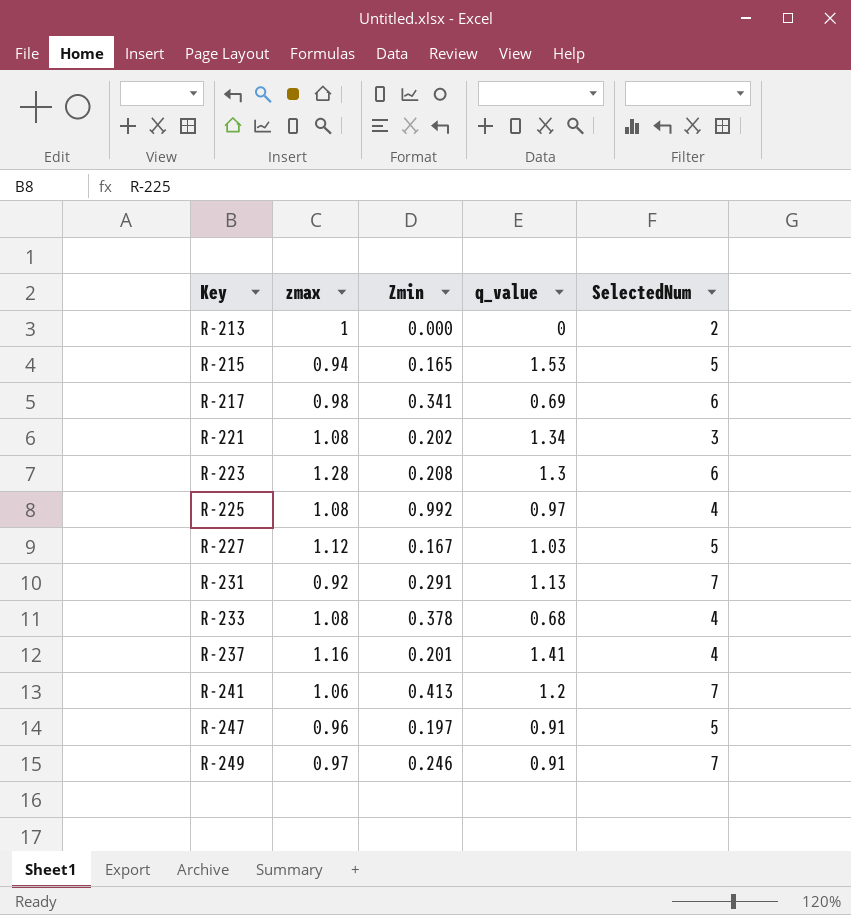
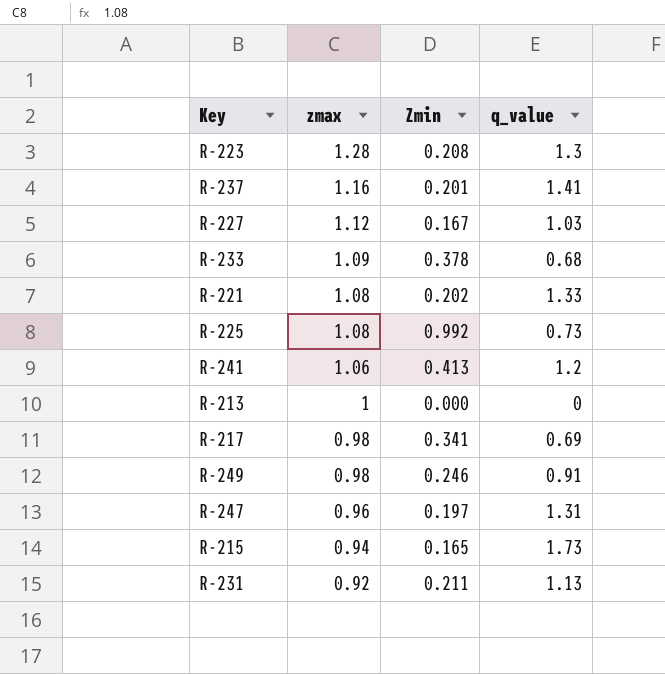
row order: Key ascending -> zmax descending
column SelectedNum | position: 5 -> none
R-233 | zmax: 1.08 -> 1.09
R-221 | q_value: 1.34 -> 1.33
R-225 | q_value: 0.97 -> 0.73
R-249 | zmax: 0.97 -> 0.98
R-247 | q_value: 0.91 -> 1.31
R-215 | q_value: 1.53 -> 1.73
R-231 | Zmin: 0.291 -> 0.211

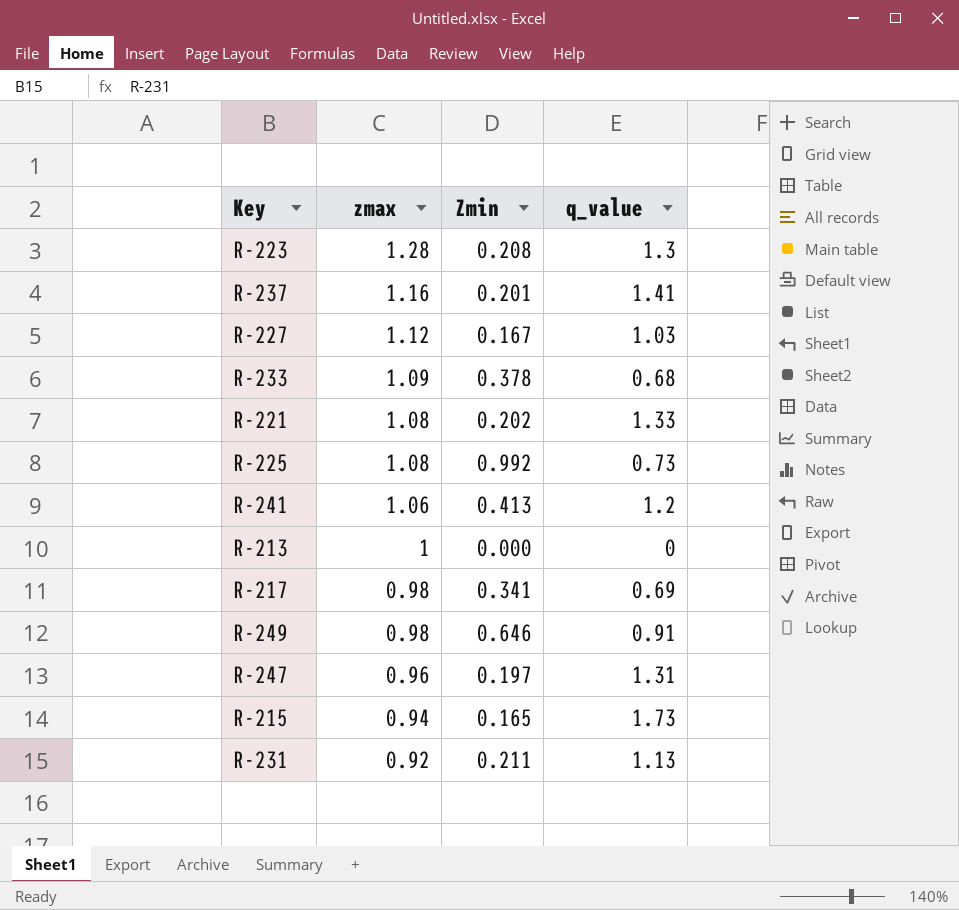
R-249 | Zmin: 0.246 -> 0.646

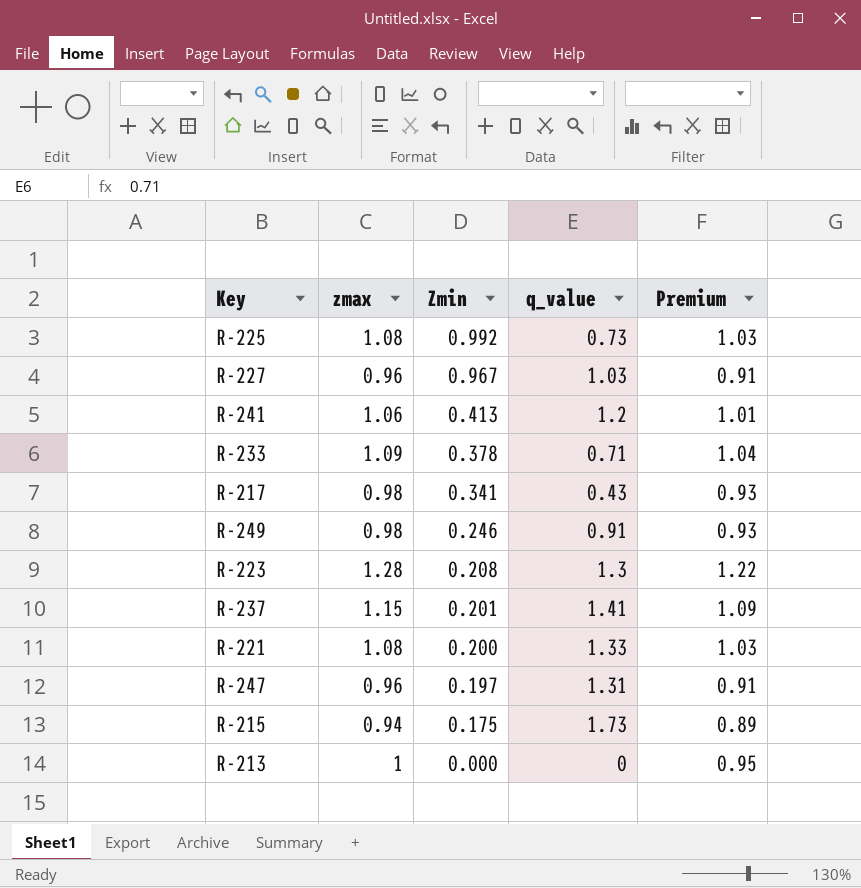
row order: zmax descending -> Zmin descending
column Premium | formula: none -> [zmax] * 0.95
row R-231: 0.92 | 0.211 | 1.13 -> none
R-227 | zmax: 1.12 -> 0.96
R-227 | Zmin: 0.167 -> 0.967
R-233 | q_value: 0.68 -> 0.71
R-217 | q_value: 0.69 -> 0.43
R-249 | Zmin: 0.646 -> 0.246
R-237 | zmax: 1.16 -> 1.15
R-221 | Zmin: 0.202 -> 0.200
R-215 | Zmin: 0.165 -> 0.175

